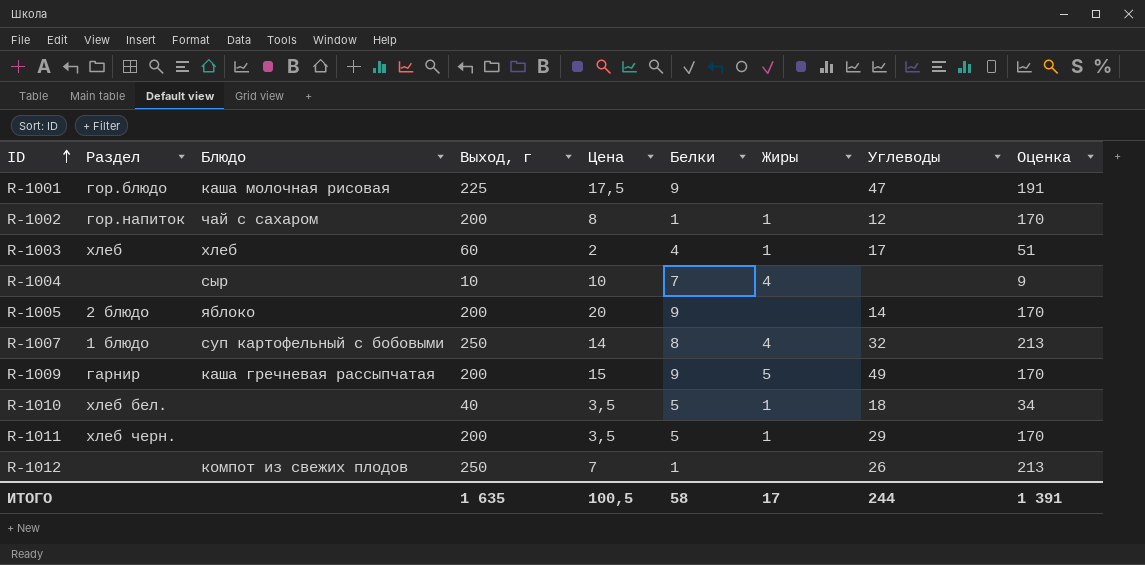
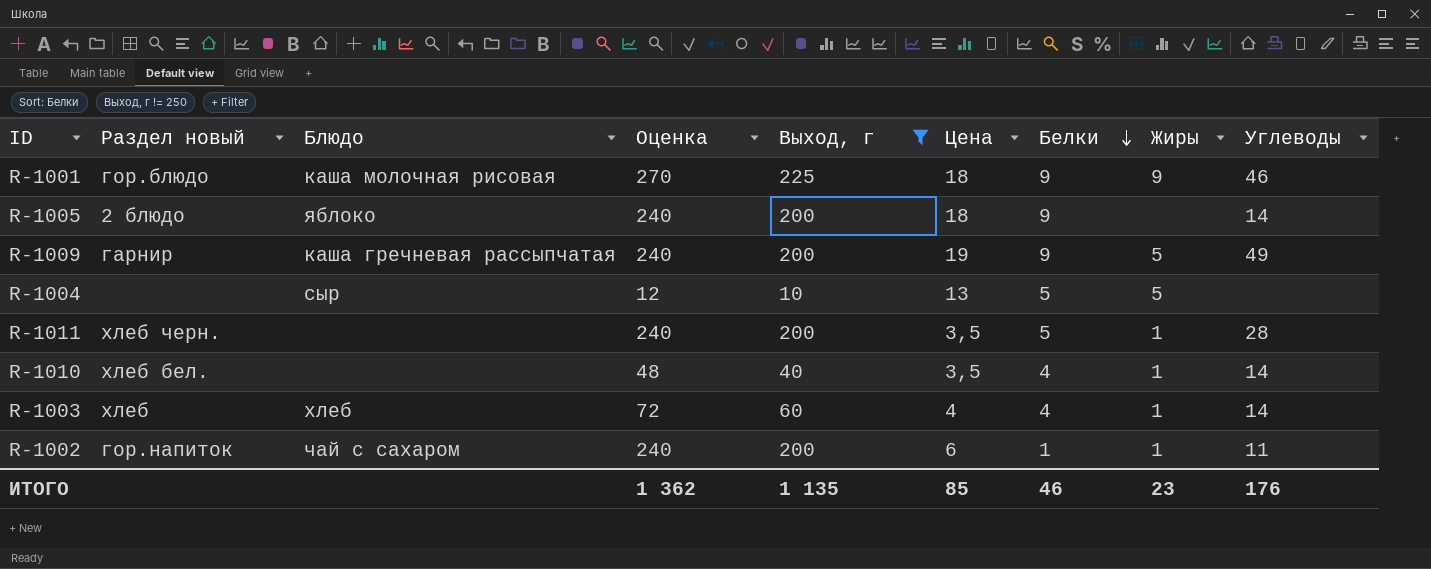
filter: none -> Выход, г != 250
row order: ID ascending -> Белки descending
column name: Раздел -> Раздел новый
column Оценка | formula: [Выход, г] * 0,85 -> [Выход, г] * 1,2
column Оценка | position: 9 -> 4
R-1001 | Цена: 17,5 -> 18
R-1001 | Жиры: none -> 9
R-1001 | Углеводы: 47 -> 46
R-1005 | Цена: 20 -> 18
R-1009 | Цена: 15 -> 19
R-1004 | Цена: 10 -> 13
R-1004 | Белки: 7 -> 5
R-1004 | Жиры: 4 -> 5
R-1011 | Углеводы: 29 -> 28
R-1010 | Белки: 5 -> 4
R-1010 | Углеводы: 18 -> 14
R-1003 | Цена: 2 -> 4
R-1003 | Углеводы: 17 -> 14
R-1002 | Цена: 8 -> 6
R-1002 | Углеводы: 12 -> 11
ИТОГО | Оценка: 1 391 -> 1 362
ИТОГО | Выход, г: 1 635 -> 1 135
ИТОГО | Цена: 100,5 -> 85
ИТОГО | Белки: 58 -> 46
ИТОГО | Жиры: 17 -> 23
ИТОГО | Углеводы: 244 -> 176

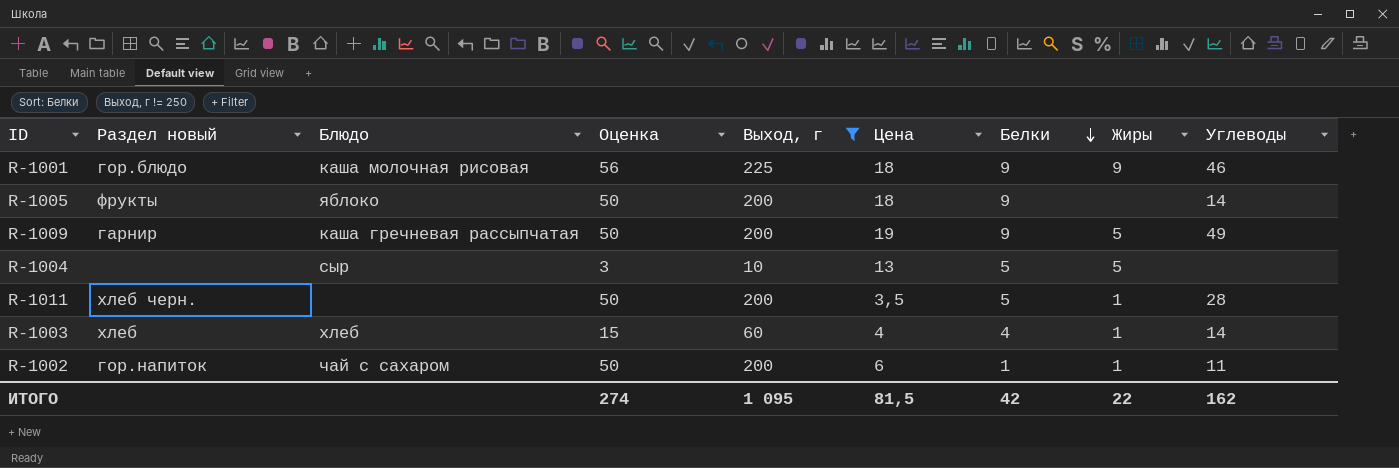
column Оценка | formula: [Выход, г] * 1,2 -> [Выход, г] * 0,25
row R-1010: хлеб бел. | none | 48 | 40 | 3,5 | 4 | 1 | 14 -> none
R-1005 | Раздел новый: 2 блюдо -> фрукты
ИТОГО | Оценка: 1 362 -> 274
ИТОГО | Выход, г: 1 135 -> 1 095
ИТОГО | Цена: 85 -> 81,5
ИТОГО | Белки: 46 -> 42
ИТОГО | Жиры: 23 -> 22
ИТОГО | Углеводы: 176 -> 162

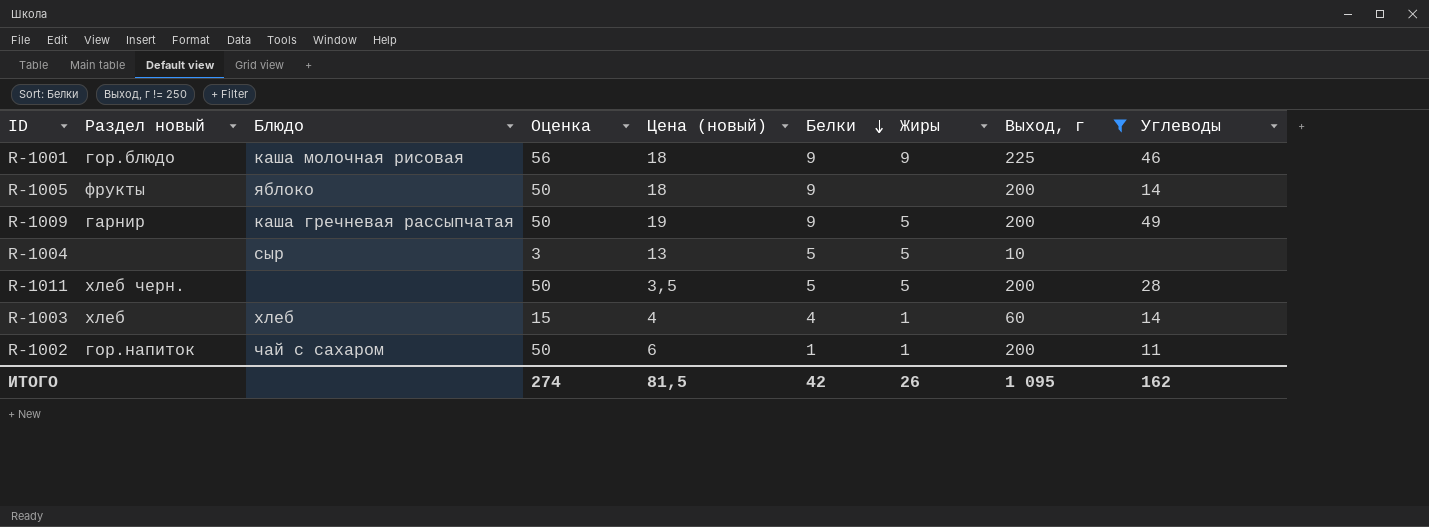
column name: Цена -> Цена (новый)
column Выход, г | position: 5 -> 8
R-1011 | Жиры: 1 -> 5
ИТОГО | Жиры: 22 -> 26

